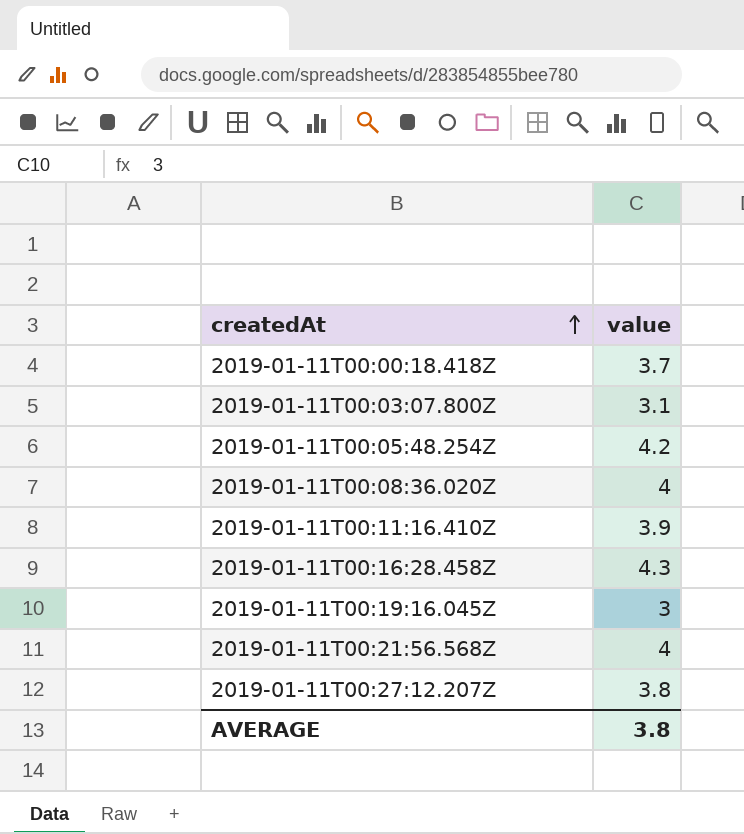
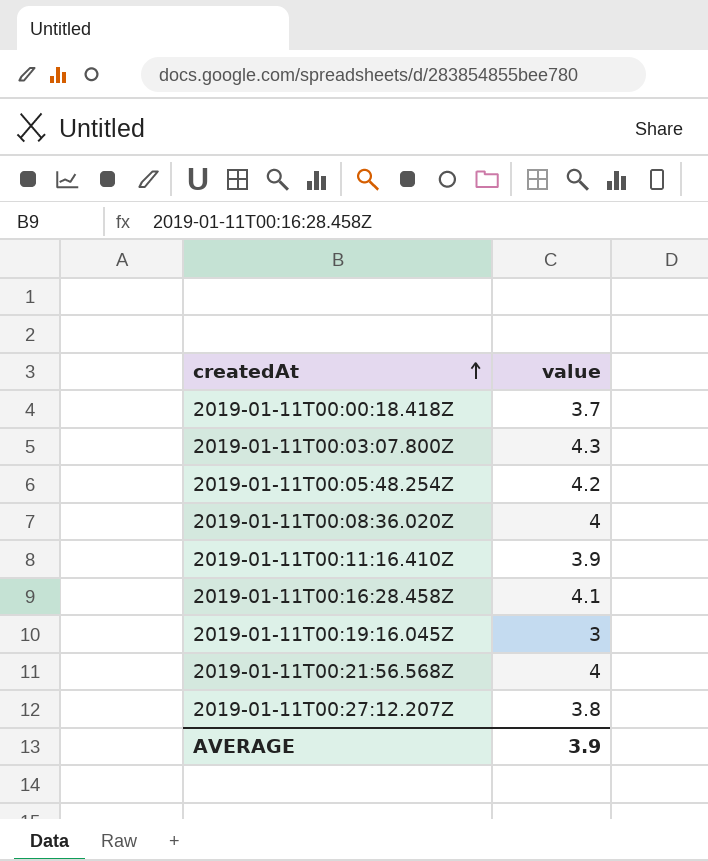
2019-01-11T00:03:07.800Z | value: 3.1 -> 4.3
2019-01-11T00:16:28.458Z | value: 4.3 -> 4.1
AVERAGE | value: 3.8 -> 3.9

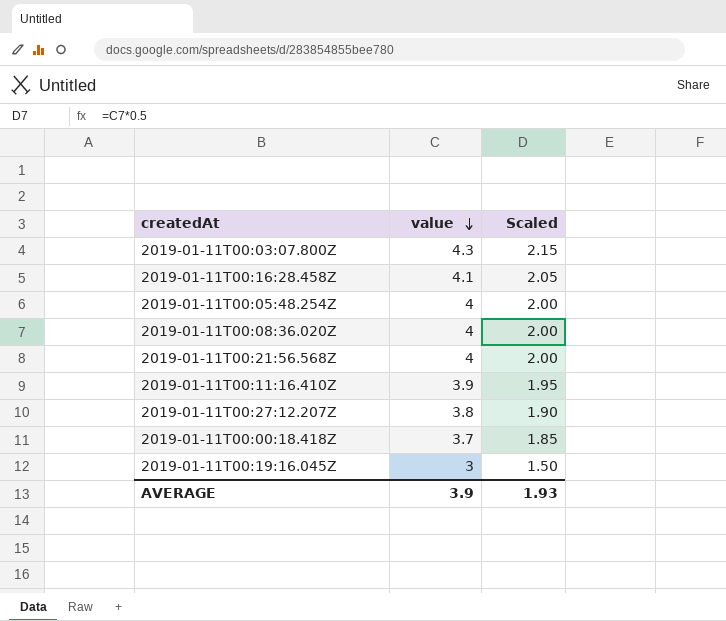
row order: createdAt ascending -> value descending
column Scaled | formula: none -> [value] * 0.5
2019-01-11T00:05:48.254Z | value: 4.2 -> 4

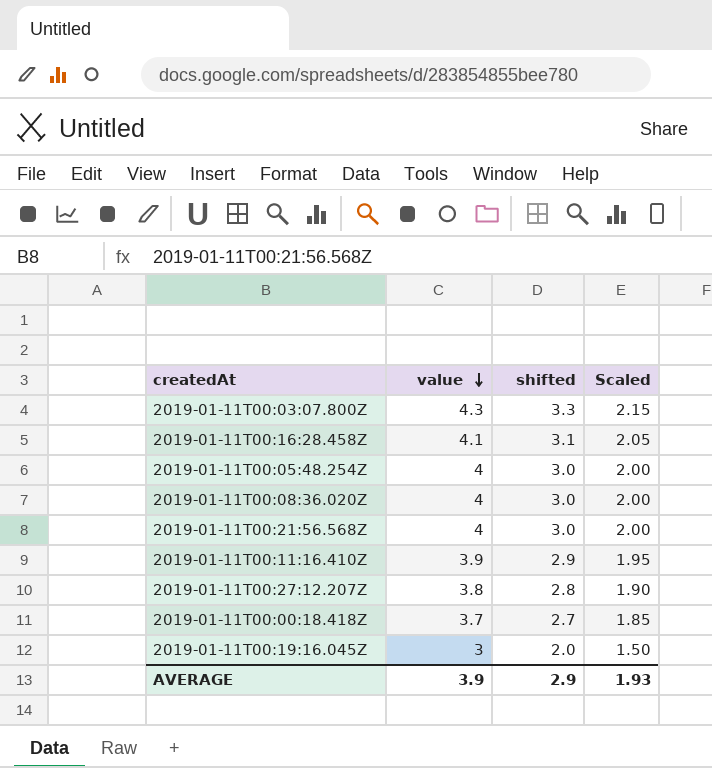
column shifted | formula: none -> [value] - 1

